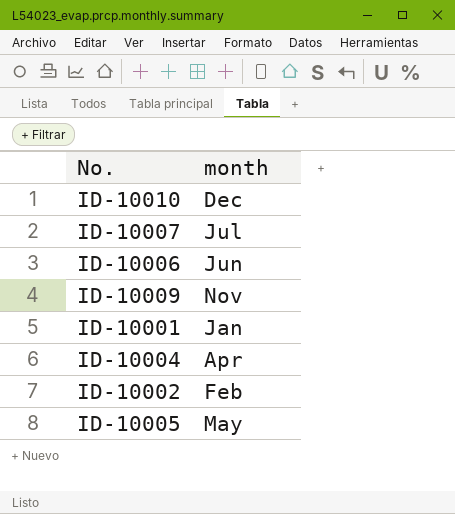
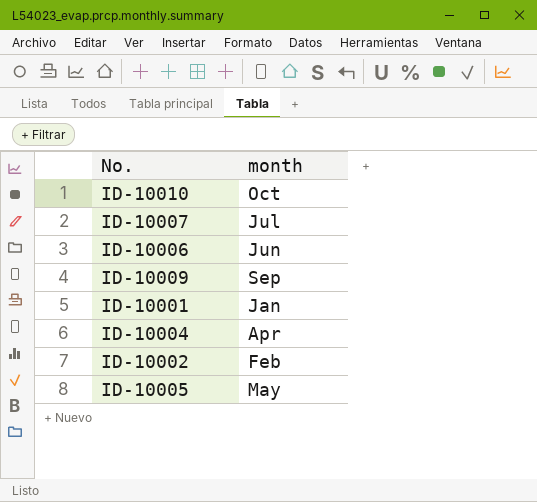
ID-10010 | month: Dec -> Oct
ID-10009 | month: Nov -> Sep

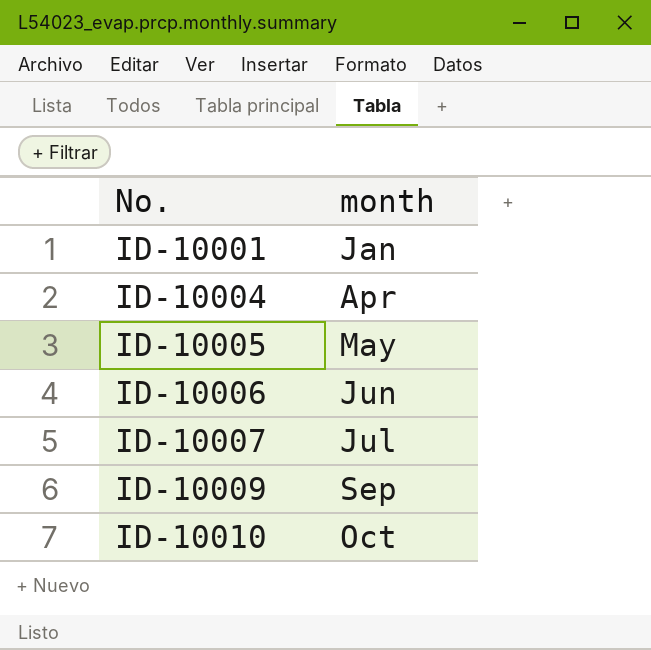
row order: none -> No. ascending
row ID-10002: Feb -> none

